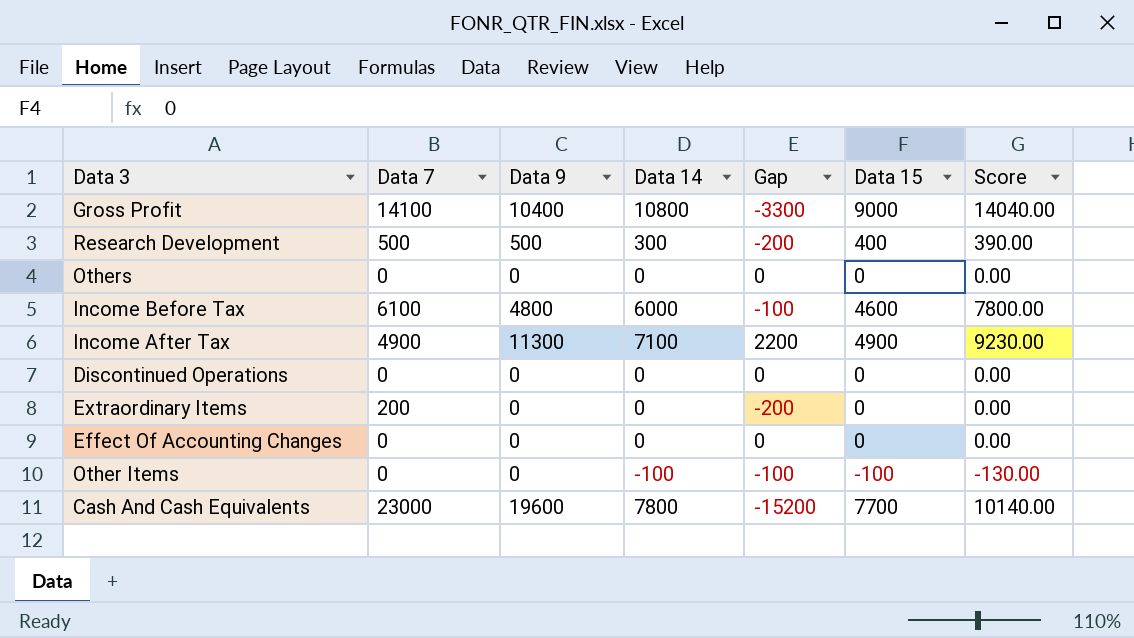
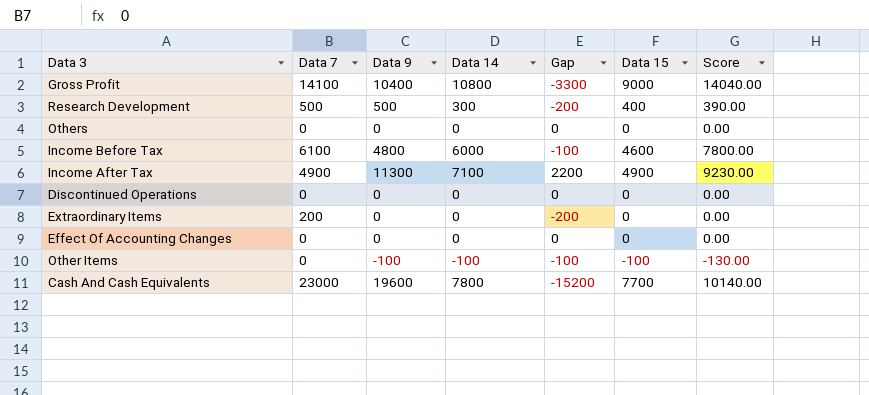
Other Items | Data 9: 0 -> -100

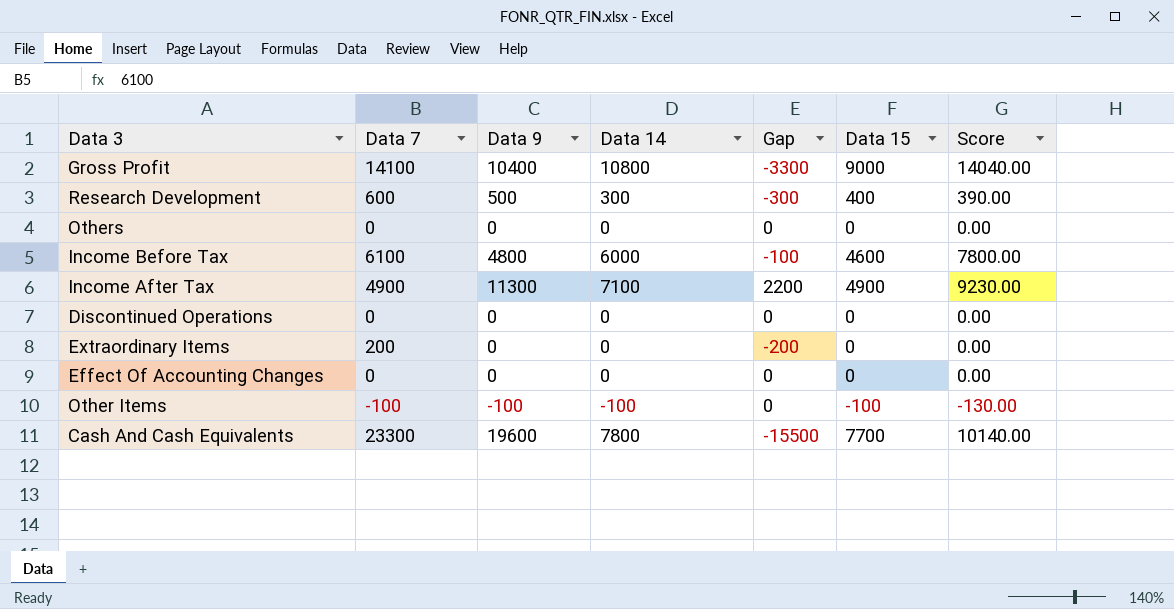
Research Development | Data 7: 500 -> 600
Research Development | Gap: -200 -> -300
Other Items | Data 7: 0 -> -100
Other Items | Gap: -100 -> 0
Cash And Cash Equivalents | Data 7: 23000 -> 23300
Cash And Cash Equivalents | Gap: -15200 -> -15500

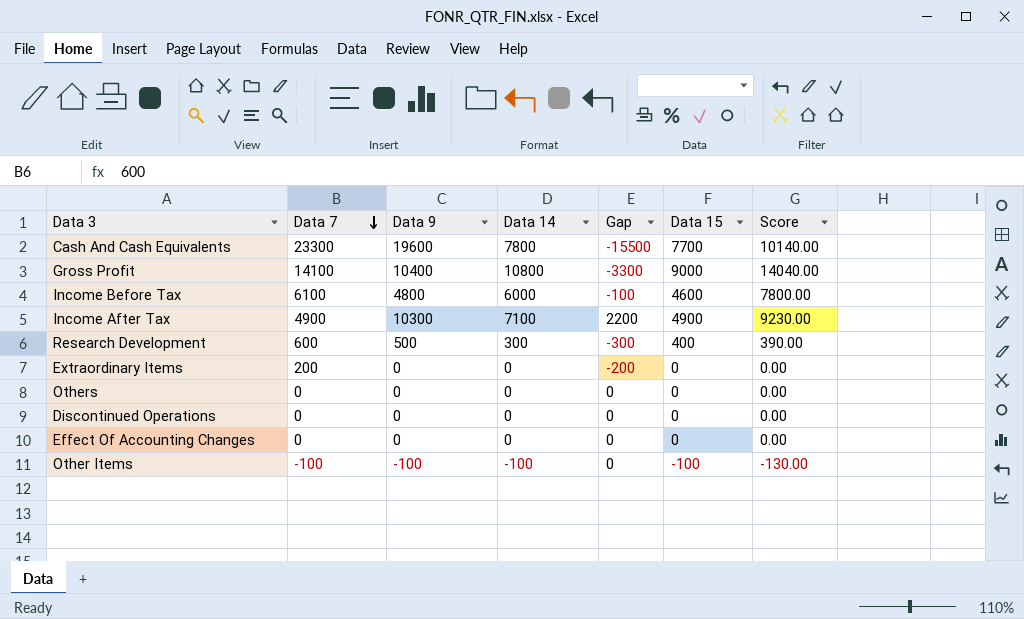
row order: none -> Data 7 descending
Income After Tax | Data 9: 11300 -> 10300

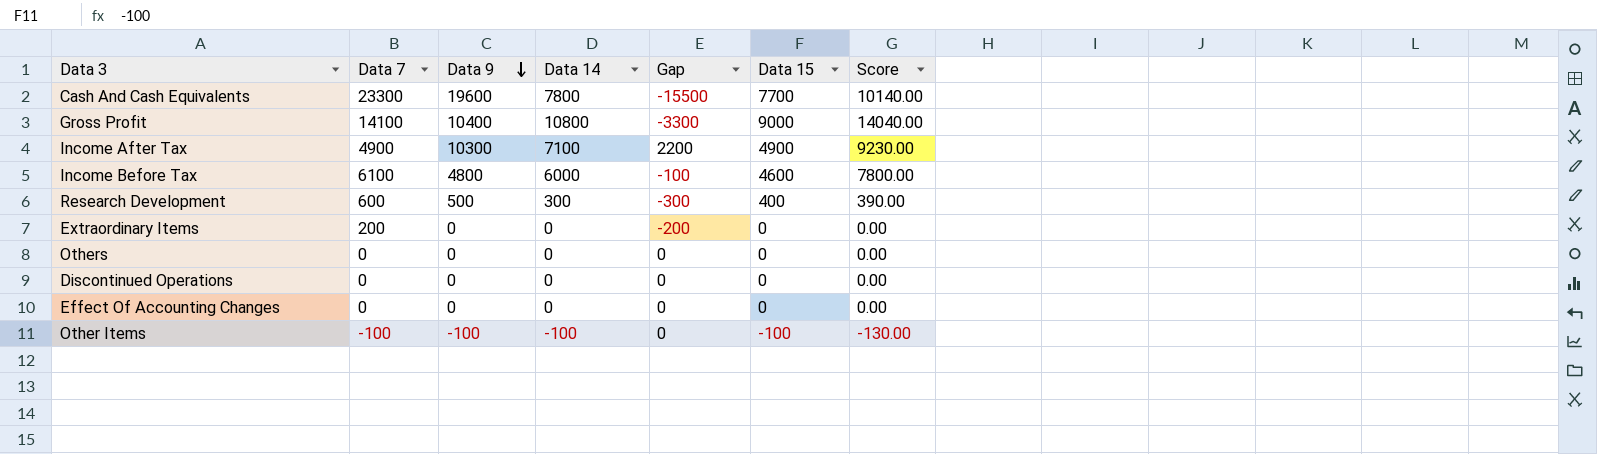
row order: Data 7 descending -> Data 9 descending

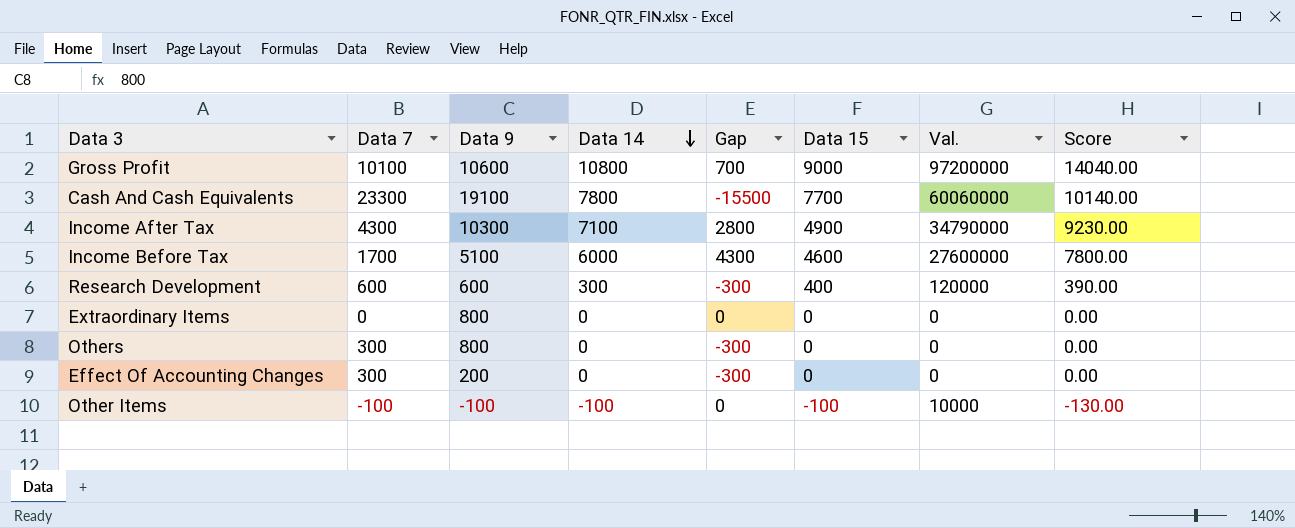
row order: Data 9 descending -> Data 14 descending
column Val. | formula: none -> [Data 14] * [Data 15]
row Discontinued Operations: 0 | 0 | 0 | 0 | 0 | 0.00 -> none
Gross Profit | Data 7: 14100 -> 10100
Gross Profit | Data 9: 10400 -> 10600
Gross Profit | Gap: -3300 -> 700
Cash And Cash Equivalents | Data 9: 19600 -> 19100
Income After Tax | Data 7: 4900 -> 4300
Income After Tax | Gap: 2200 -> 2800
Income Before Tax | Data 7: 6100 -> 1700
Income Before Tax | Data 9: 4800 -> 5100
Income Before Tax | Gap: -100 -> 4300
Research Development | Data 9: 500 -> 600
Extraordinary Items | Data 7: 200 -> 0
Extraordinary Items | Data 9: 0 -> 800
Extraordinary Items | Gap: -200 -> 0
Others | Data 7: 0 -> 300
Others | Data 9: 0 -> 800
Others | Gap: 0 -> -300
Effect Of Accounting Changes | Data 7: 0 -> 300
Effect Of Accounting Changes | Data 9: 0 -> 200
Effect Of Accounting Changes | Gap: 0 -> -300

